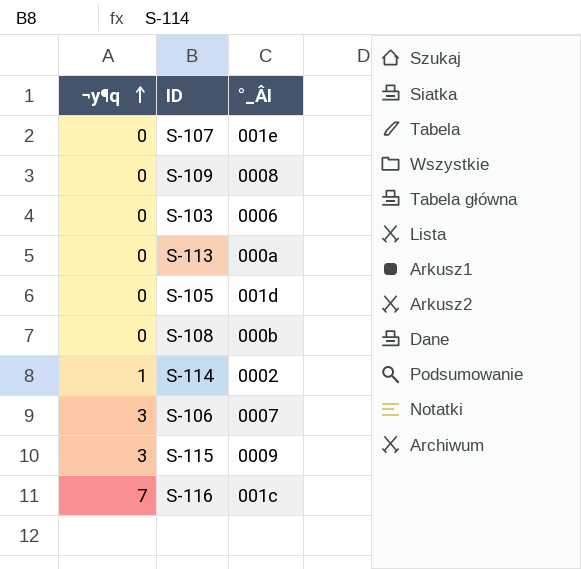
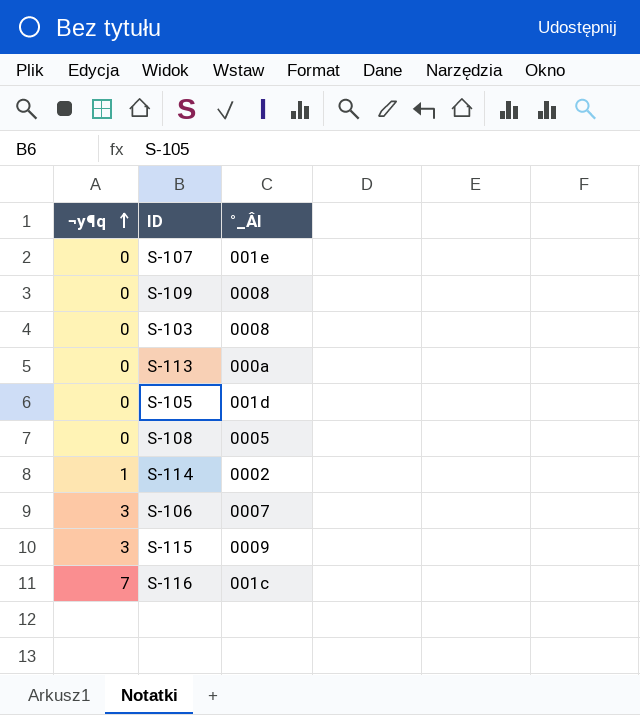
S-103 | °_ÂI: 0006 -> 0008
S-108 | °_ÂI: 000b -> 0005

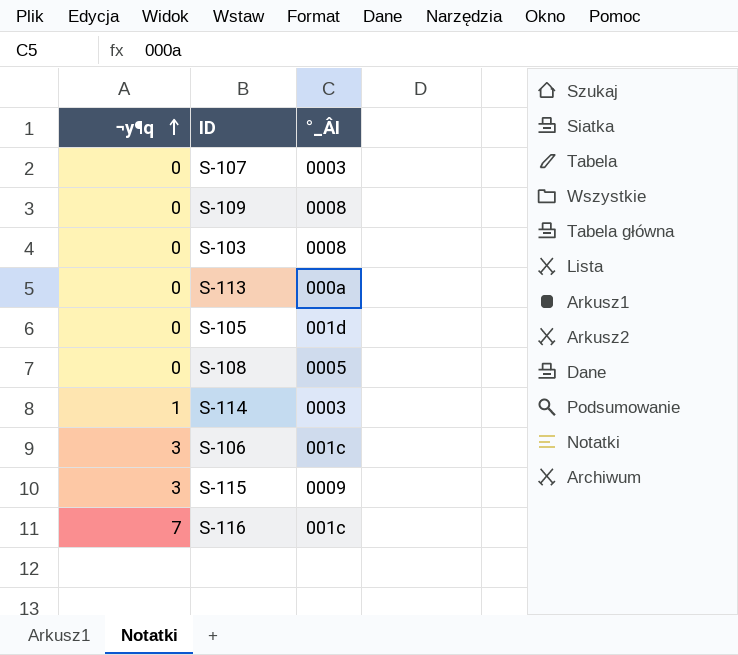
S-107 | °_ÂI: 001e -> 0003
S-114 | °_ÂI: 0002 -> 0003
S-106 | °_ÂI: 0007 -> 001c

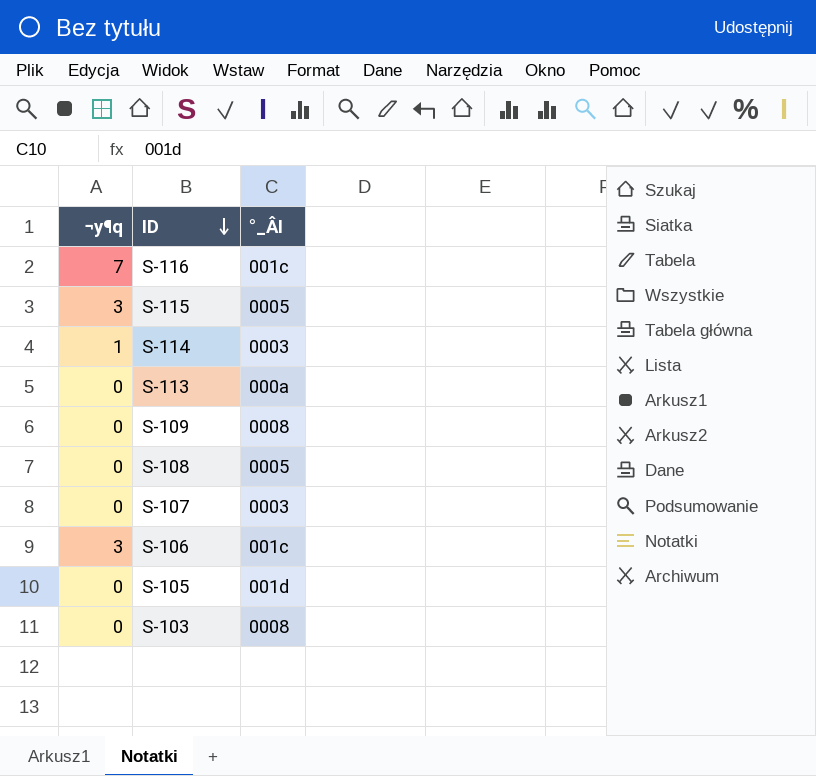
row order: ¬y¶q ascending -> ID descending
S-115 | °_ÂI: 0009 -> 0005

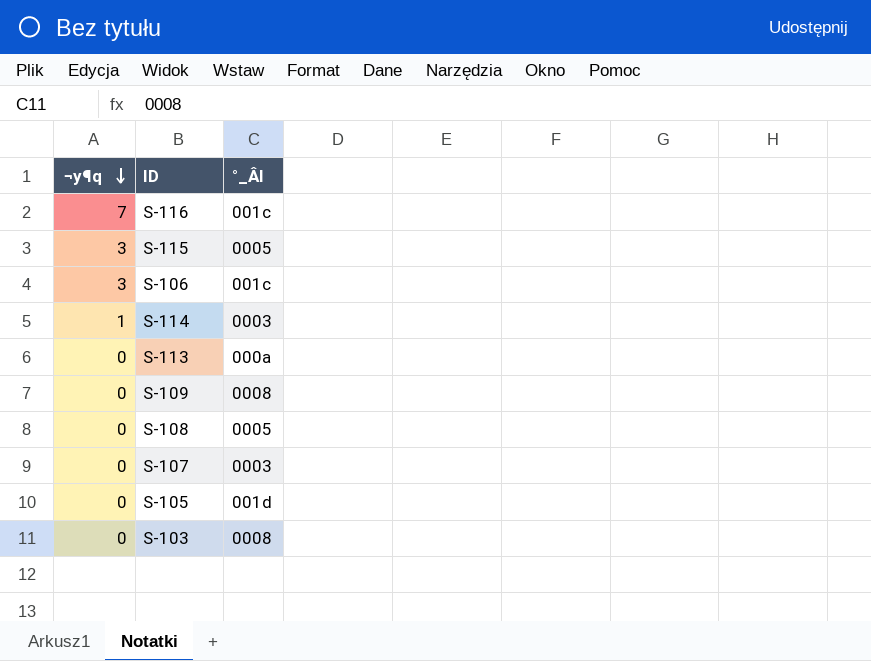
row order: ID descending -> ¬y¶q descending

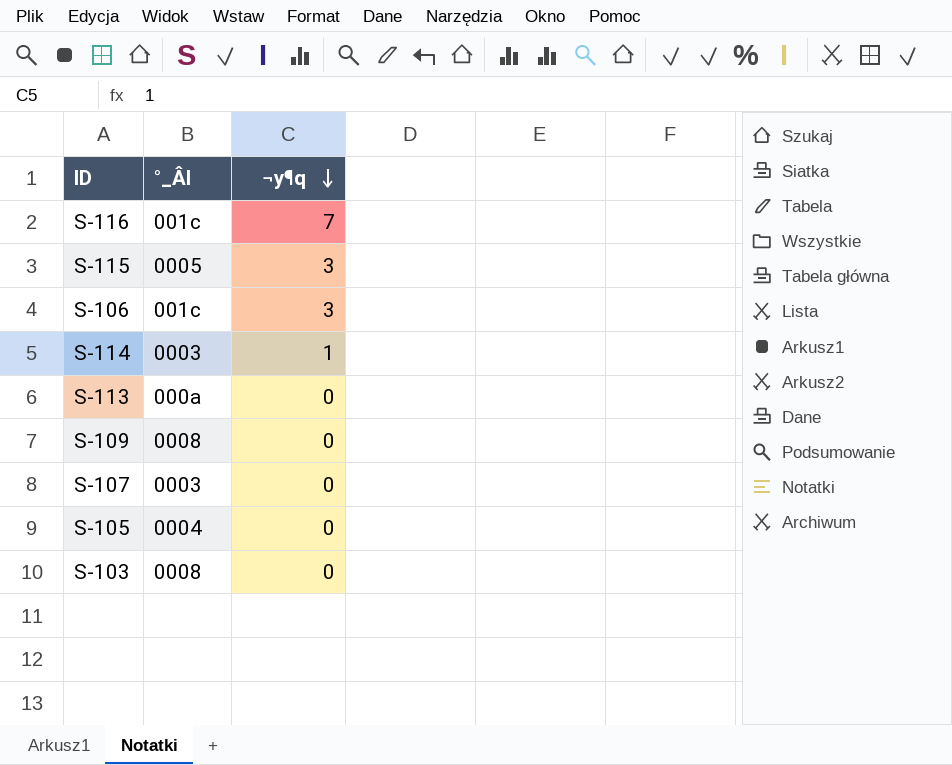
column ¬y¶q | position: 1 -> 3
row S-108: 0 | 0005 -> none
S-105 | °_ÂI: 001d -> 0004

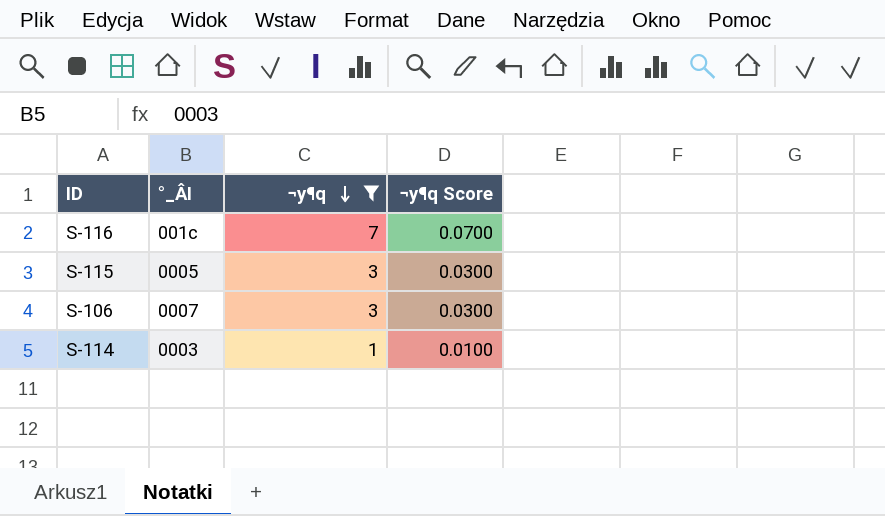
filter: none -> ¬y¶q != 0
column ¬y¶q Score | formula: none -> [¬y¶q] * 0.01
S-106 | °_ÂI: 001c -> 0007

